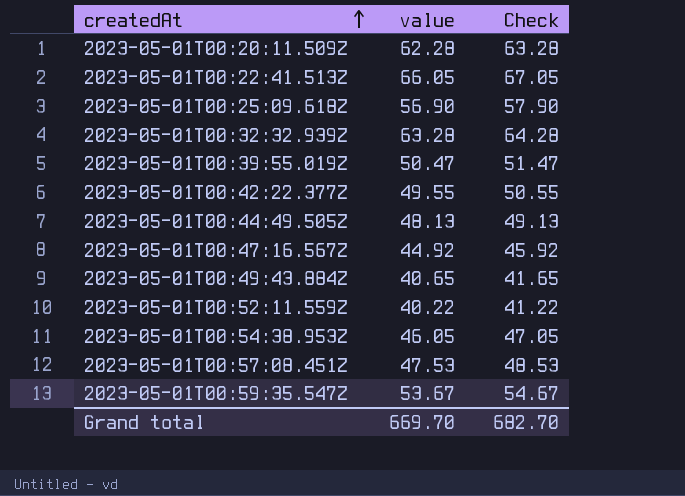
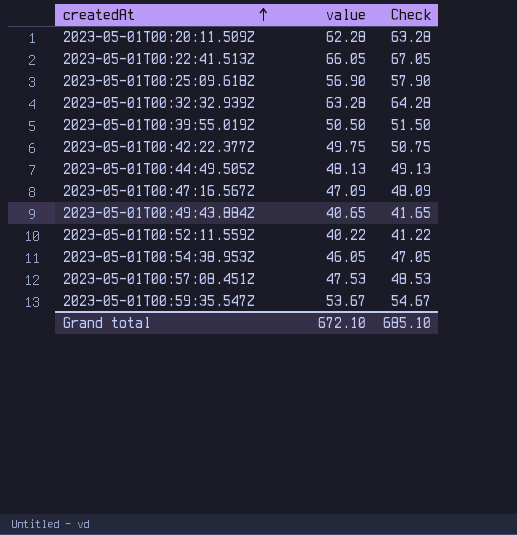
2023-05-01T00:39:55.019Z | value: 50.47 -> 50.50
2023-05-01T00:39:55.019Z | Check: 51.47 -> 51.50
2023-05-01T00:42:22.377Z | value: 49.55 -> 49.75
2023-05-01T00:42:22.377Z | Check: 50.55 -> 50.75
2023-05-01T00:47:16.567Z | value: 44.92 -> 47.09
2023-05-01T00:47:16.567Z | Check: 45.92 -> 48.09
Grand total | value: 669.70 -> 672.10
Grand total | Check: 682.70 -> 685.10

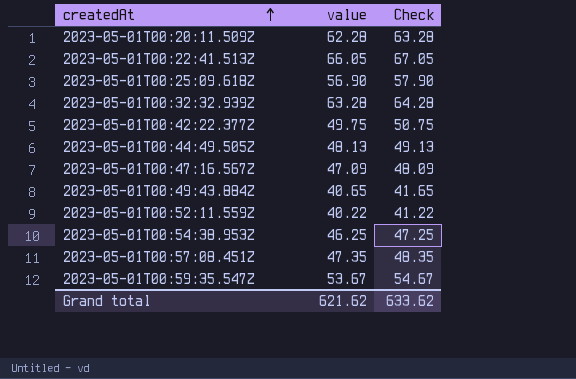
row 2023-05-01T00:39:55.019Z: 50.50 | 51.50 -> none
2023-05-01T00:54:38.953Z | value: 46.05 -> 46.25
2023-05-01T00:54:38.953Z | Check: 47.05 -> 47.25
2023-05-01T00:57:08.451Z | value: 47.53 -> 47.35
2023-05-01T00:57:08.451Z | Check: 48.53 -> 48.35
Grand total | value: 672.10 -> 621.62
Grand total | Check: 685.10 -> 633.62

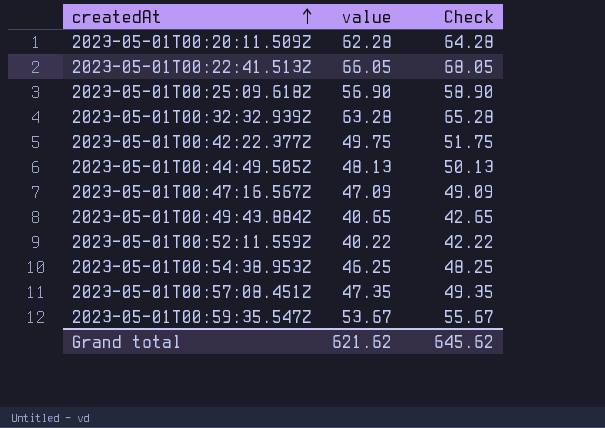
column Check | formula: [value] + 1 -> [value] + 2
Grand total | Check: 633.62 -> 645.62

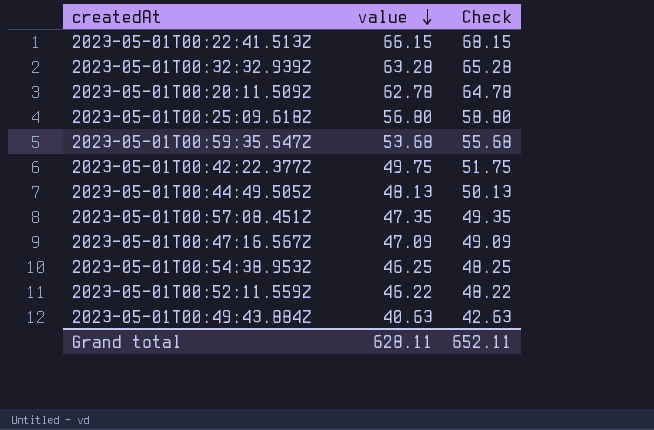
row order: createdAt ascending -> value descending
2023-05-01T00:22:41.513Z | value: 66.05 -> 66.15
2023-05-01T00:22:41.513Z | Check: 68.05 -> 68.15
2023-05-01T00:20:11.509Z | value: 62.28 -> 62.78
2023-05-01T00:20:11.509Z | Check: 64.28 -> 64.78
2023-05-01T00:25:09.618Z | value: 56.90 -> 56.80
2023-05-01T00:25:09.618Z | Check: 58.90 -> 58.80
2023-05-01T00:59:35.547Z | value: 53.67 -> 53.68
2023-05-01T00:59:35.547Z | Check: 55.67 -> 55.68
2023-05-01T00:52:11.559Z | value: 40.22 -> 46.22
2023-05-01T00:52:11.559Z | Check: 42.22 -> 48.22
2023-05-01T00:49:43.884Z | value: 40.65 -> 40.63
2023-05-01T00:49:43.884Z | Check: 42.65 -> 42.63
Grand total | value: 621.62 -> 628.11
Grand total | Check: 645.62 -> 652.11

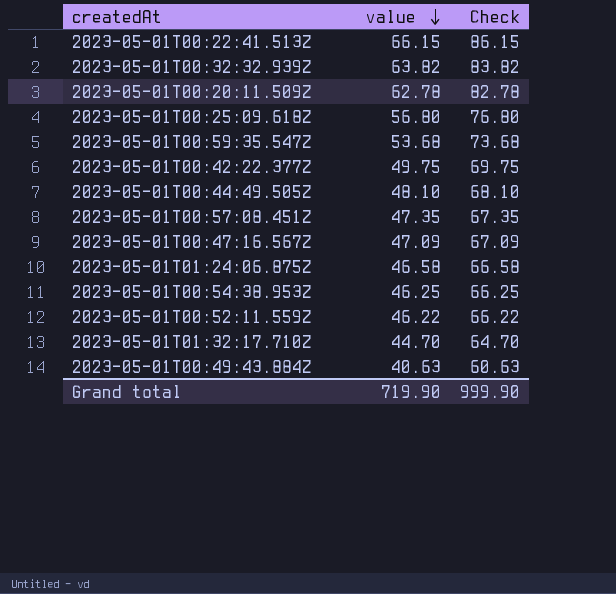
column Check | formula: [value] + 2 -> [value] + 20
2023-05-01T00:32:32.939Z | value: 63.28 -> 63.82
2023-05-01T00:44:49.505Z | value: 48.13 -> 48.10
row 2023-05-01T01:24:06.875Z: none -> 46.58 | 66.58
row 2023-05-01T01:32:17.710Z: none -> 44.70 | 64.70
Grand total | value: 628.11 -> 719.90
Grand total | Check: 652.11 -> 999.90

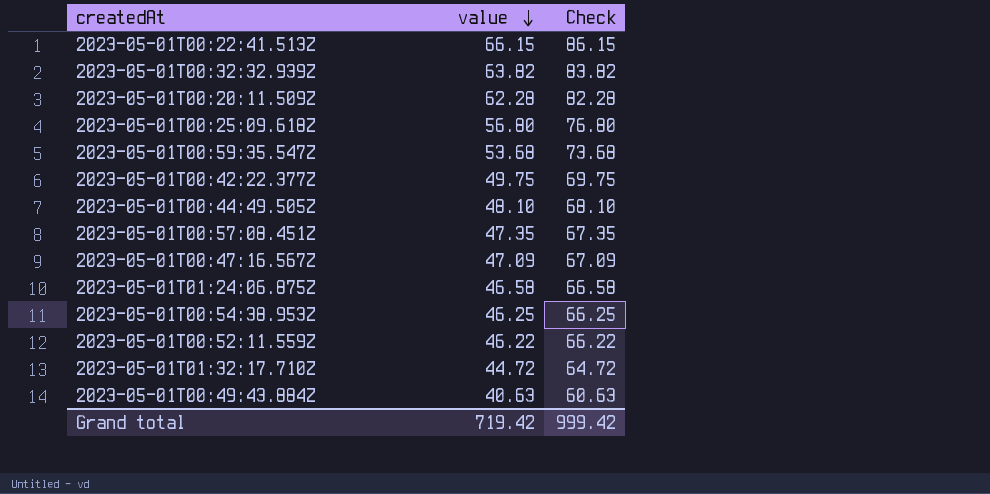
2023-05-01T00:20:11.509Z | value: 62.78 -> 62.28
2023-05-01T00:20:11.509Z | Check: 82.78 -> 82.28
2023-05-01T01:32:17.710Z | value: 44.70 -> 44.72
2023-05-01T01:32:17.710Z | Check: 64.70 -> 64.72
Grand total | value: 719.90 -> 719.42
Grand total | Check: 999.90 -> 999.42

